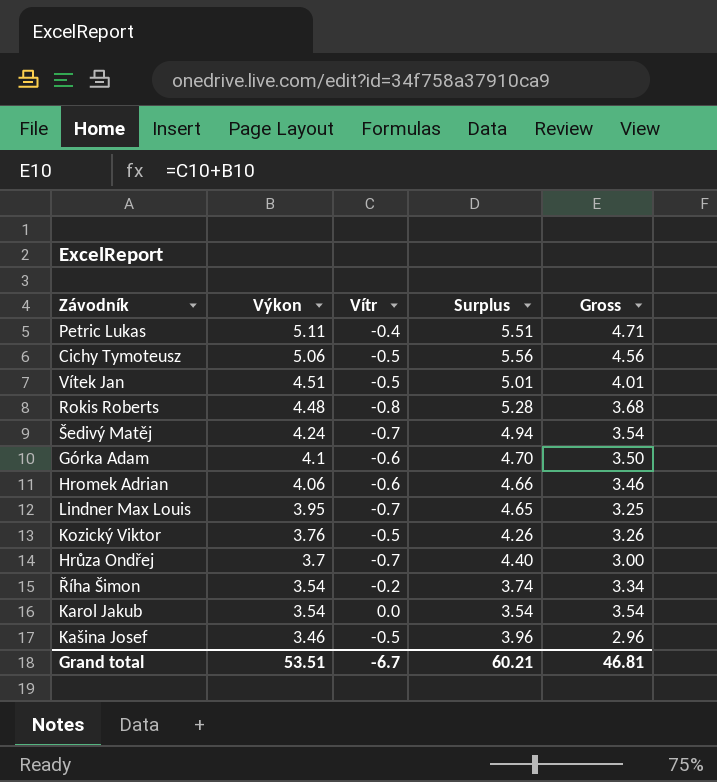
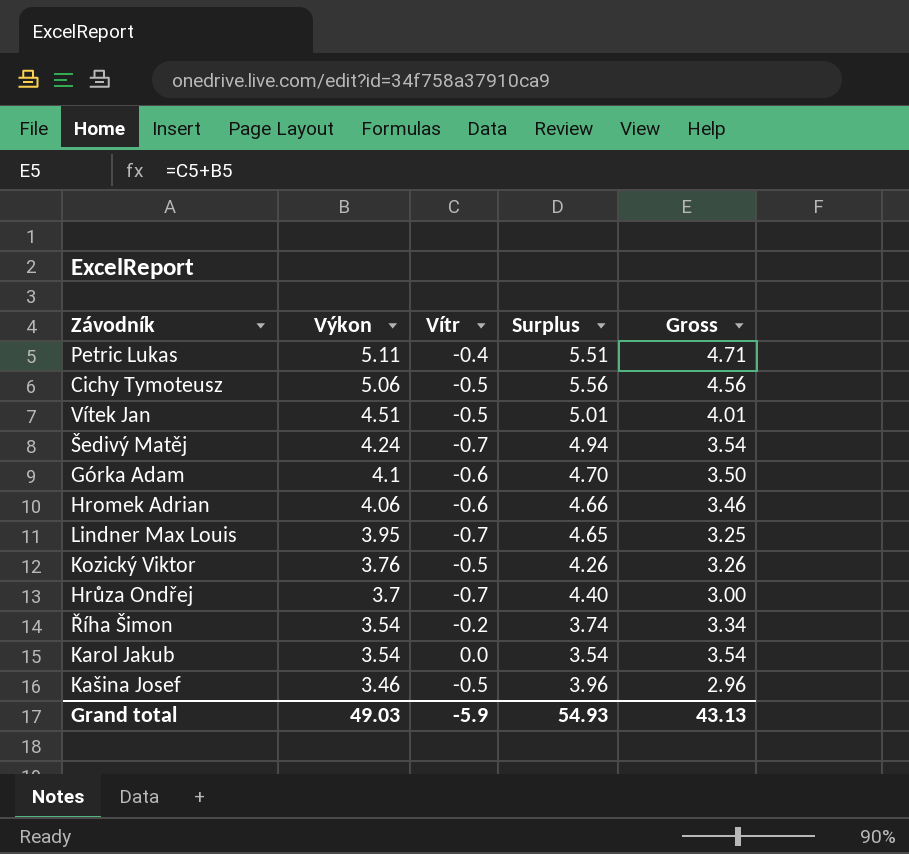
row Rokis Roberts: 4.48 | -0.8 | 5.28 | 3.68 -> none
Grand total | Výkon: 53.51 -> 49.03
Grand total | Vítr: -6.7 -> -5.9
Grand total | Surplus: 60.21 -> 54.93
Grand total | Gross: 46.81 -> 43.13

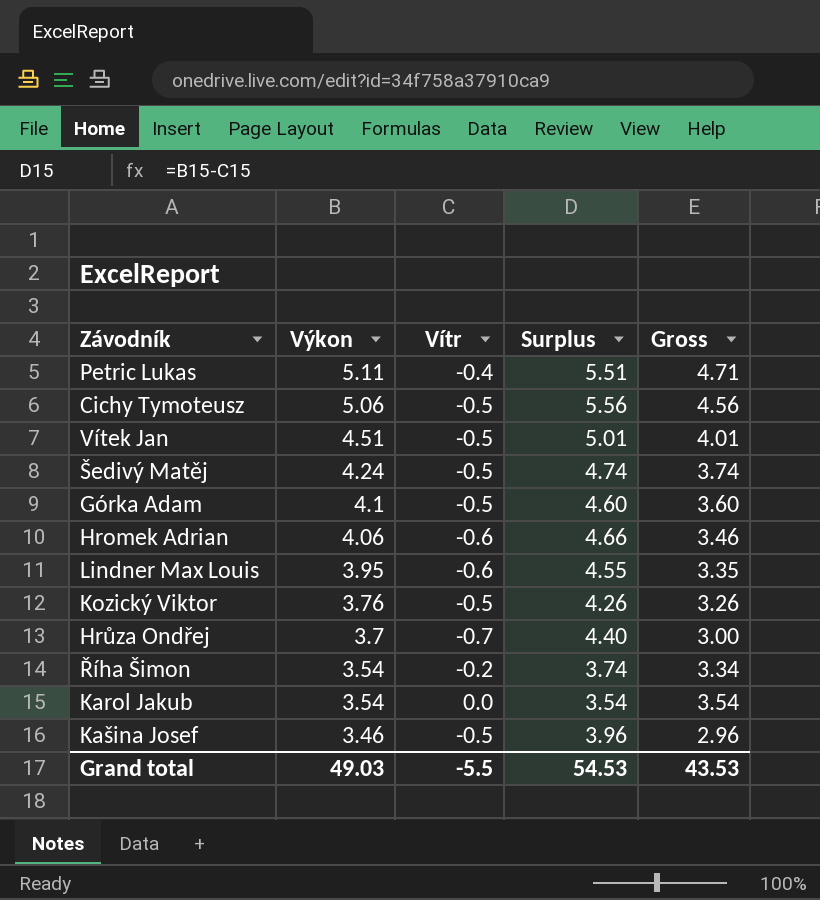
Šedivý Matěj | Vítr: -0.7 -> -0.5
Šedivý Matěj | Surplus: 4.94 -> 4.74
Šedivý Matěj | Gross: 3.54 -> 3.74
Górka Adam | Vítr: -0.6 -> -0.5
Górka Adam | Surplus: 4.70 -> 4.60
Górka Adam | Gross: 3.50 -> 3.60
Lindner Max Louis | Vítr: -0.7 -> -0.6
Lindner Max Louis | Surplus: 4.65 -> 4.55
Lindner Max Louis | Gross: 3.25 -> 3.35
Grand total | Vítr: -5.9 -> -5.5
Grand total | Surplus: 54.93 -> 54.53
Grand total | Gross: 43.13 -> 43.53

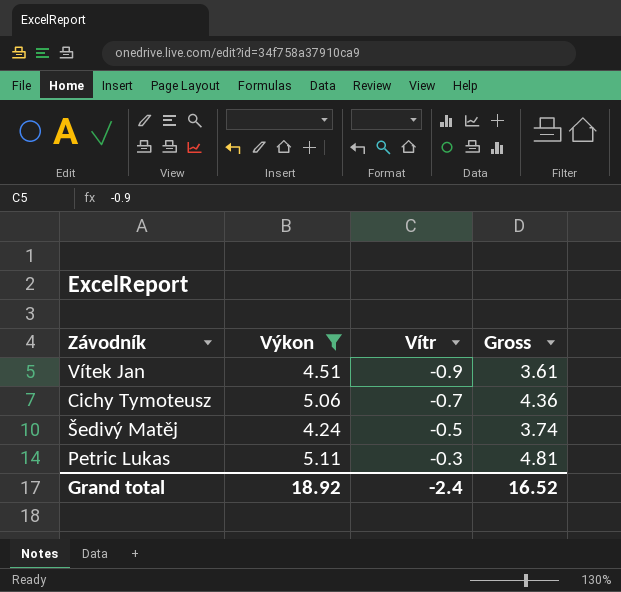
filter: none -> Výkon >= 4.24
row order: Výkon descending -> Vítr ascending
column Surplus | formula: [Výkon] - [Vítr] -> none
Vítek Jan | Vítr: -0.5 -> -0.9
Vítek Jan | Gross: 4.01 -> 3.61
Cichy Tymoteusz | Vítr: -0.5 -> -0.7
Cichy Tymoteusz | Gross: 4.56 -> 4.36
Petric Lukas | Vítr: -0.4 -> -0.3
Petric Lukas | Gross: 4.71 -> 4.81
Grand total | Výkon: 49.03 -> 18.92
Grand total | Vítr: -5.5 -> -2.4
Grand total | Gross: 43.53 -> 16.52

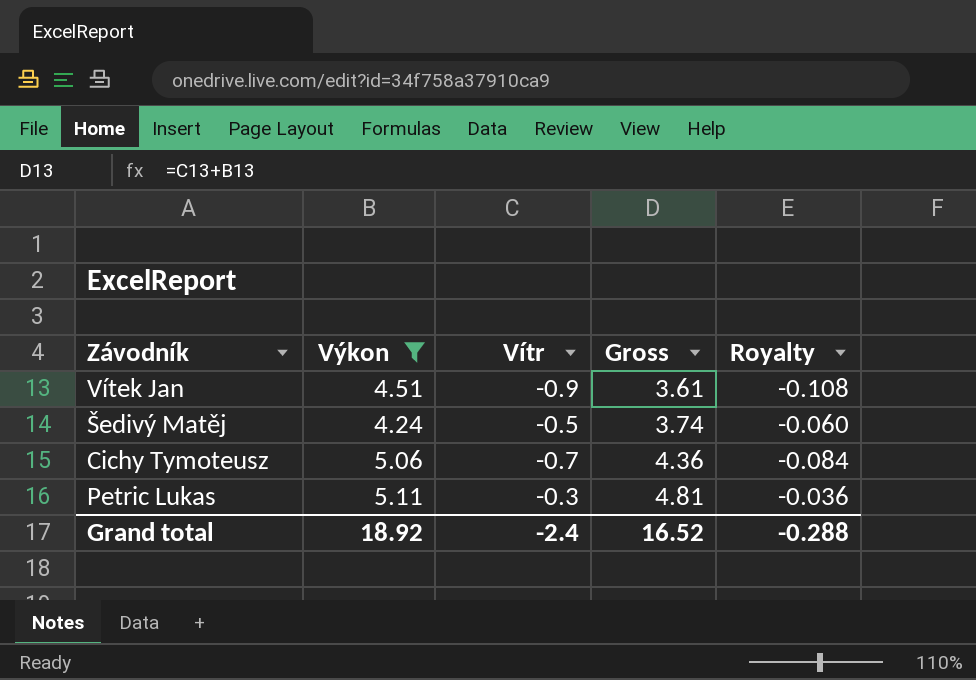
row order: Vítr ascending -> Gross ascending
column Royalty | formula: none -> [Vítr] * 0.12

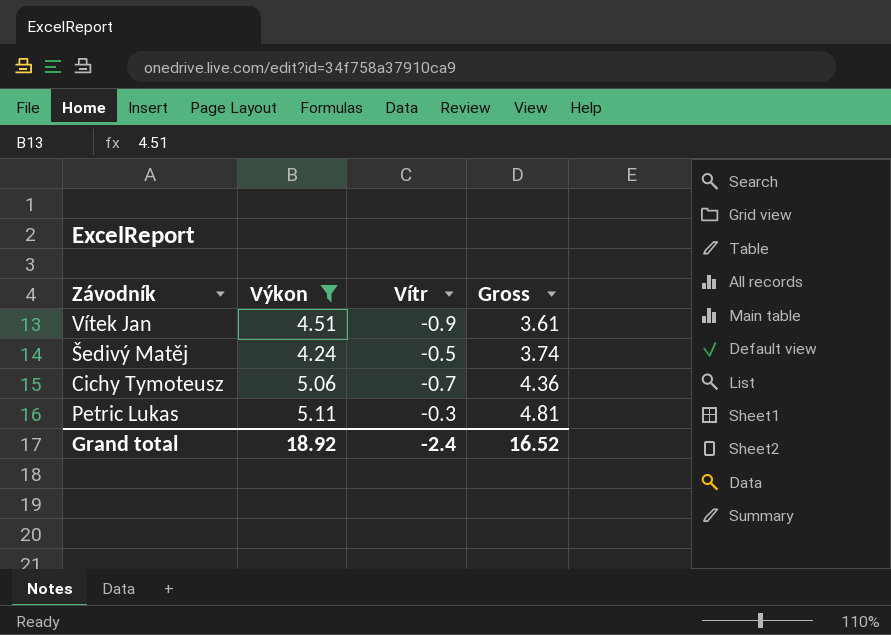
column Royalty | formula: [Vítr] * 0.12 -> none

